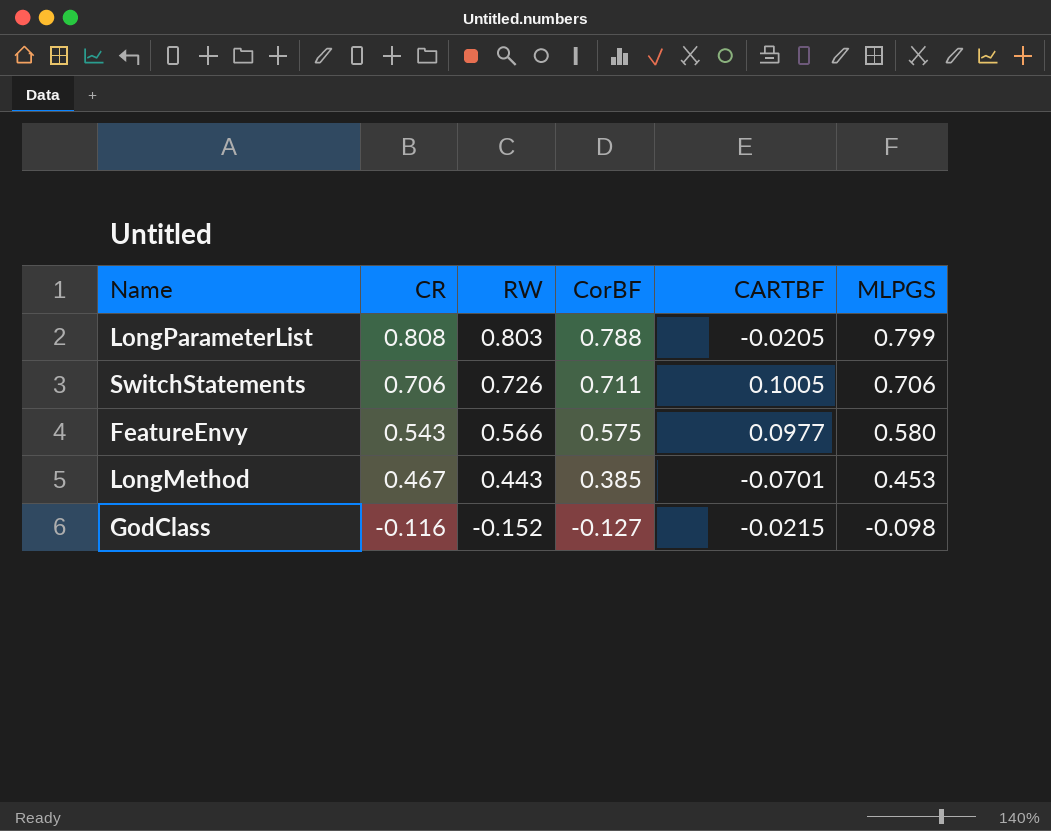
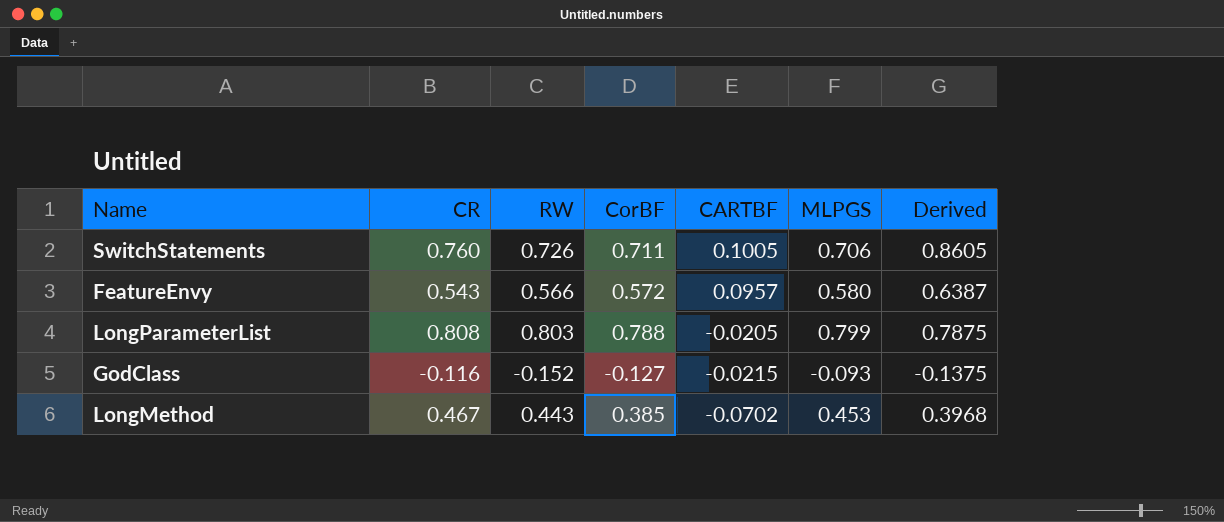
row order: CR descending -> CARTBF descending
column Derived | formula: none -> [CR] + [CARTBF]
SwitchStatements | CR: 0.706 -> 0.760
FeatureEnvy | CorBF: 0.575 -> 0.572
FeatureEnvy | CARTBF: 0.0977 -> 0.0957
GodClass | MLPGS: -0.098 -> -0.093
LongMethod | CARTBF: -0.0701 -> -0.0702

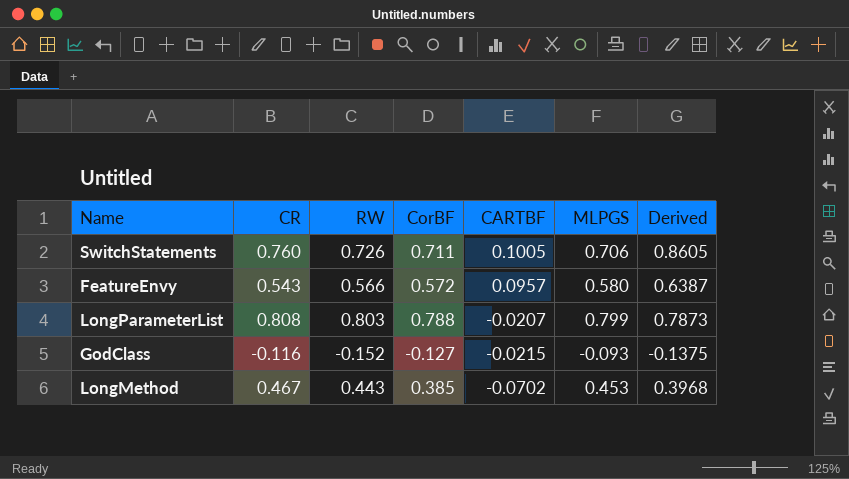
LongParameterList | CARTBF: -0.0205 -> -0.0207
LongParameterList | Derived: 0.7875 -> 0.7873

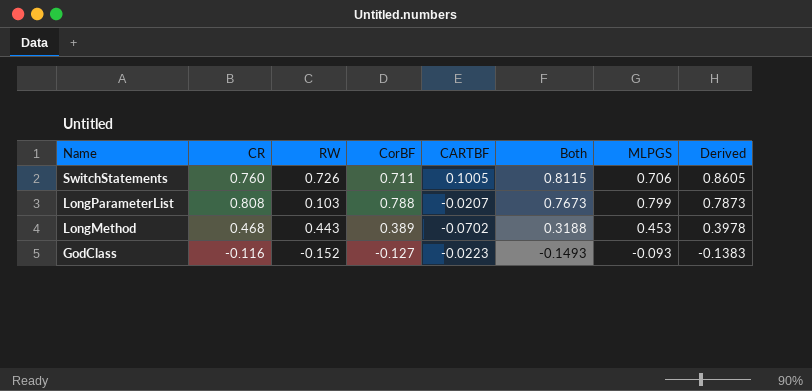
row order: CARTBF descending -> Name descending
column Both | formula: none -> [CorBF] + [CARTBF]
row FeatureEnvy: 0.543 | 0.566 | 0.572 | 0.0957 | 0.580 | 0.6387 -> none
LongParameterList | RW: 0.803 -> 0.103
LongMethod | CR: 0.467 -> 0.468
LongMethod | CorBF: 0.385 -> 0.389
LongMethod | Derived: 0.3968 -> 0.3978
GodClass | CARTBF: -0.0215 -> -0.0223
GodClass | Derived: -0.1375 -> -0.1383

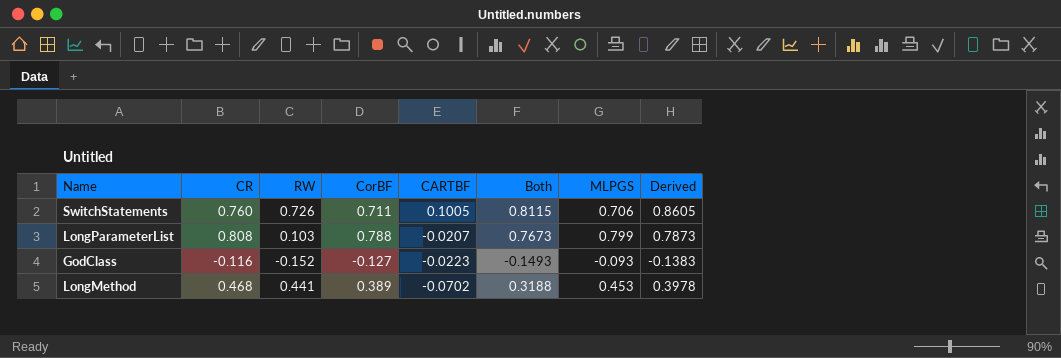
row order: Name descending -> CARTBF descending
LongMethod | RW: 0.443 -> 0.441

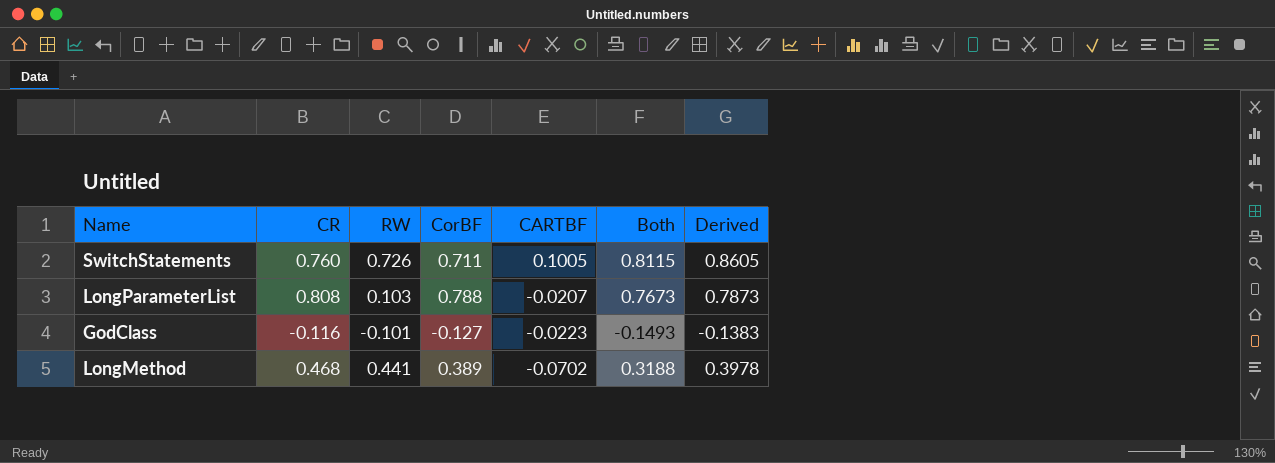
column MLPGS | position: 7 -> none
GodClass | RW: -0.152 -> -0.101

